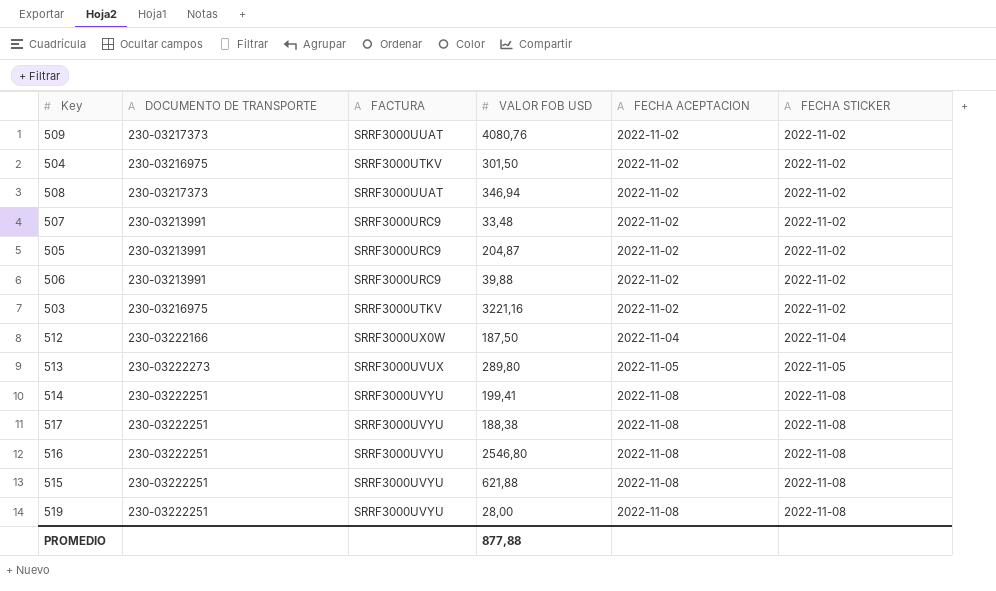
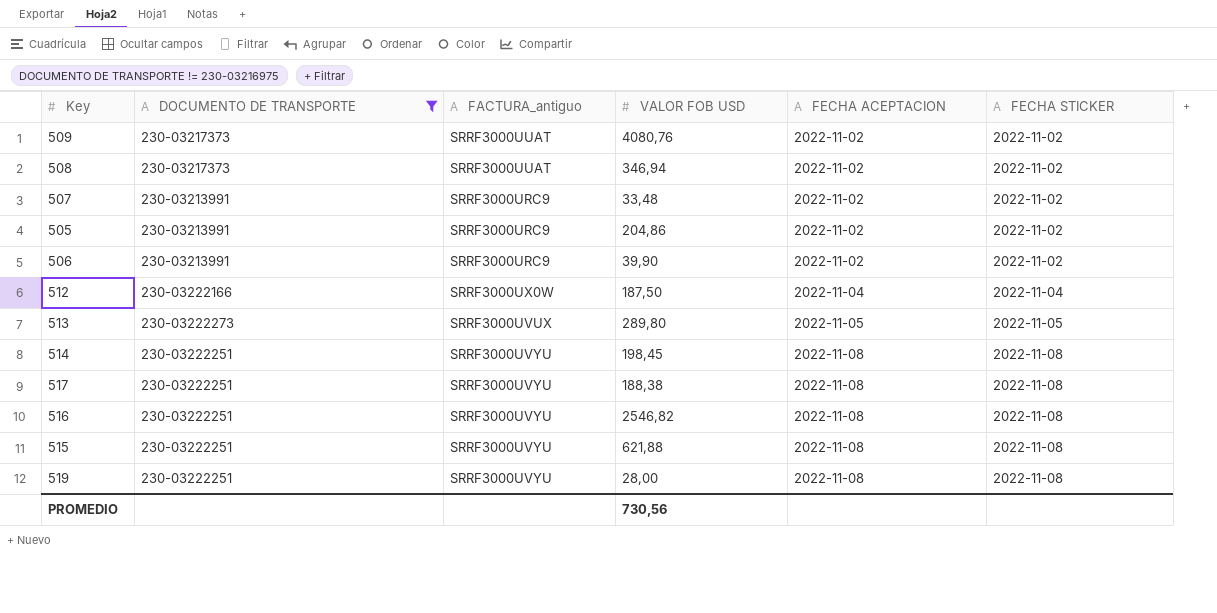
filter: none -> DOCUMENTO DE TRANSPORTE != 230-03216975
column name: FACTURA -> FACTURA_antiguo
505 | VALOR FOB USD: 204,87 -> 204,86
506 | VALOR FOB USD: 39,88 -> 39,90
514 | VALOR FOB USD: 199,41 -> 198,45
516 | VALOR FOB USD: 2546,80 -> 2546,82
PROMEDIO | VALOR FOB USD: 877,88 -> 730,56

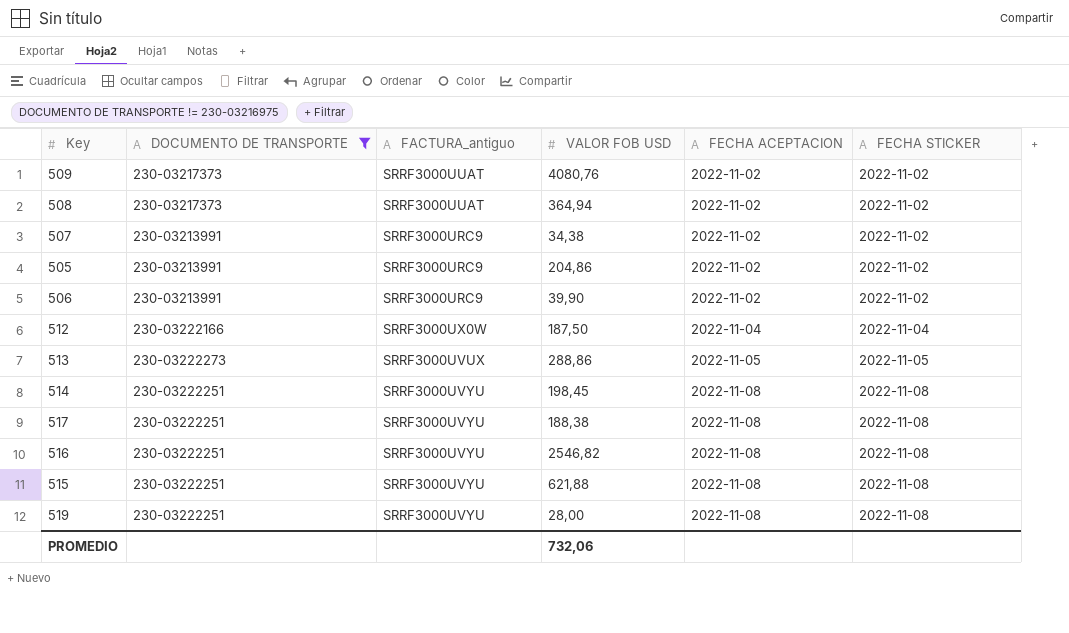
508 | VALOR FOB USD: 346,94 -> 364,94
507 | VALOR FOB USD: 33,48 -> 34,38
513 | VALOR FOB USD: 289,80 -> 288,86
PROMEDIO | VALOR FOB USD: 730,56 -> 732,06

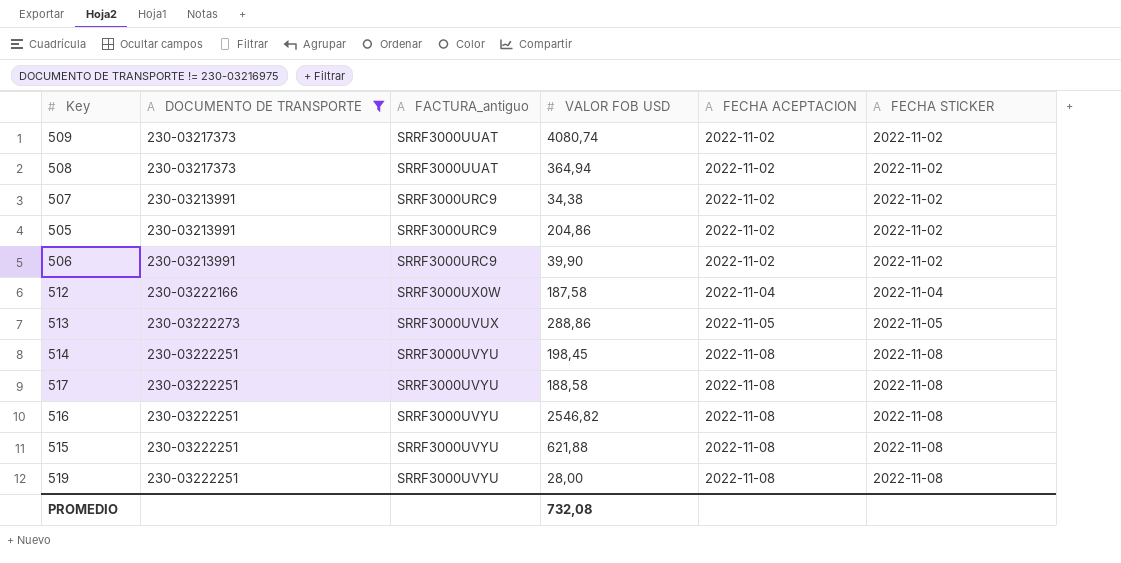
509 | VALOR FOB USD: 4080,76 -> 4080,74
512 | VALOR FOB USD: 187,50 -> 187,58
517 | VALOR FOB USD: 188,38 -> 188,58
PROMEDIO | VALOR FOB USD: 732,06 -> 732,08

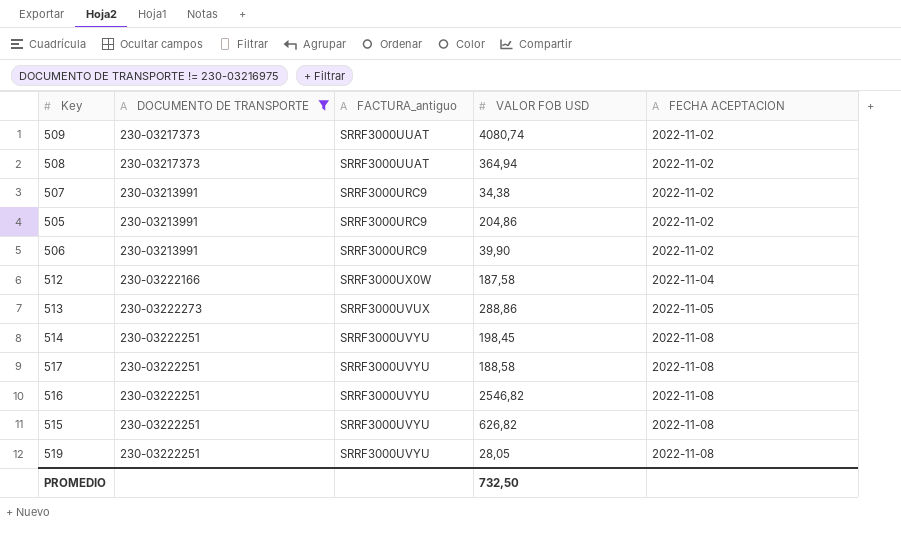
column FECHA STICKER | position: 6 -> none
515 | VALOR FOB USD: 621,88 -> 626,82
519 | VALOR FOB USD: 28,00 -> 28,05
PROMEDIO | VALOR FOB USD: 732,08 -> 732,50

